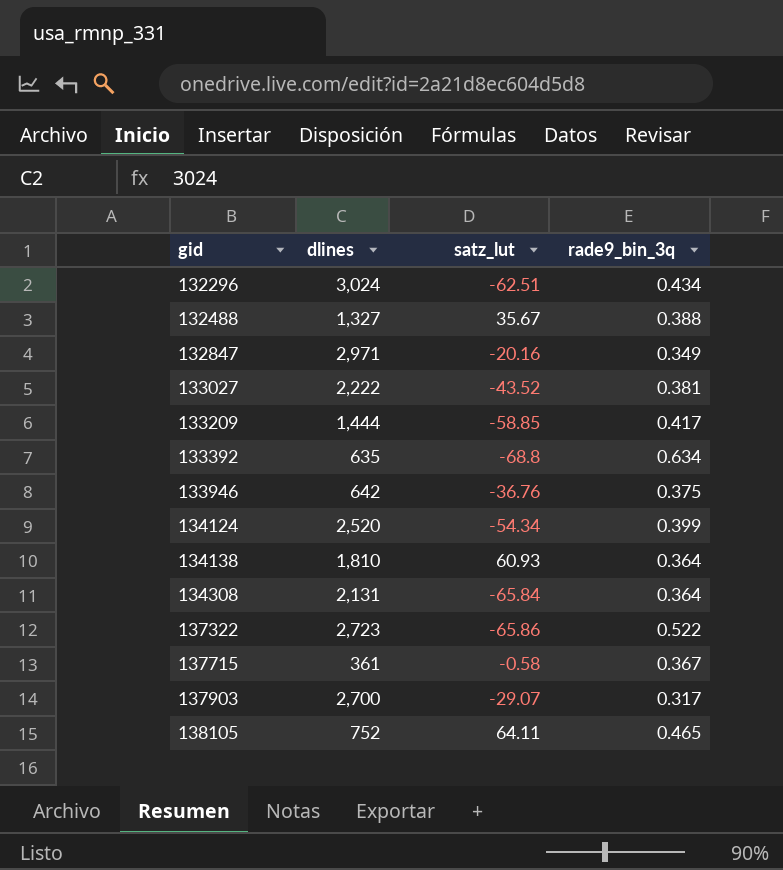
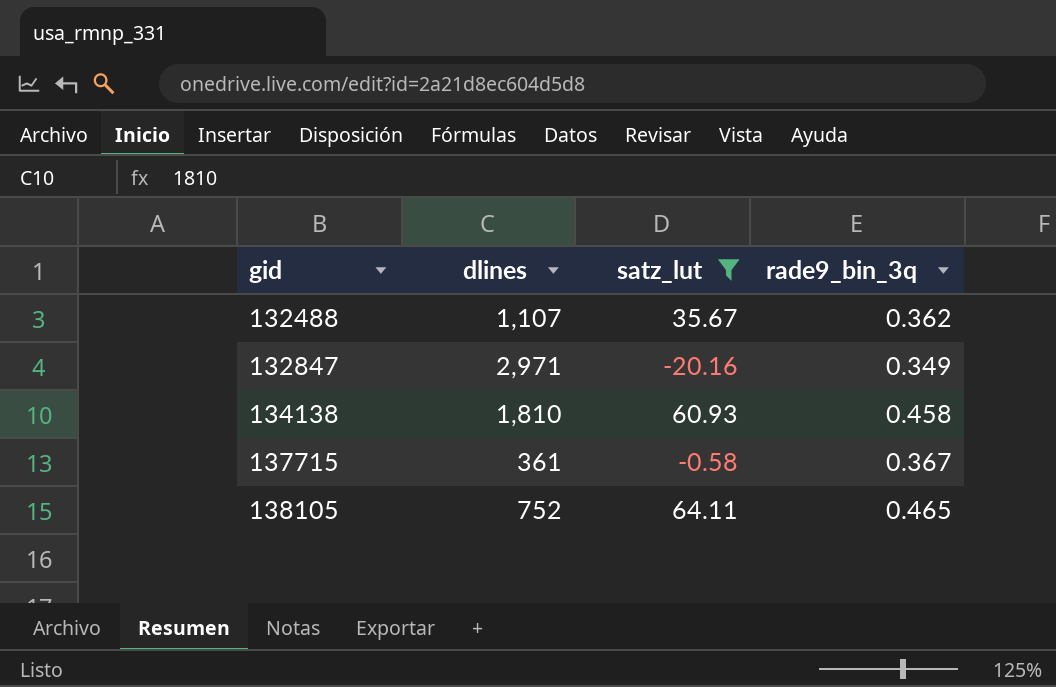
filter: none -> satz_lut >= -20.16
132488 | dlines: 1,327 -> 1,107
132488 | rade9_bin_3q: 0.388 -> 0.362
134138 | rade9_bin_3q: 0.364 -> 0.458

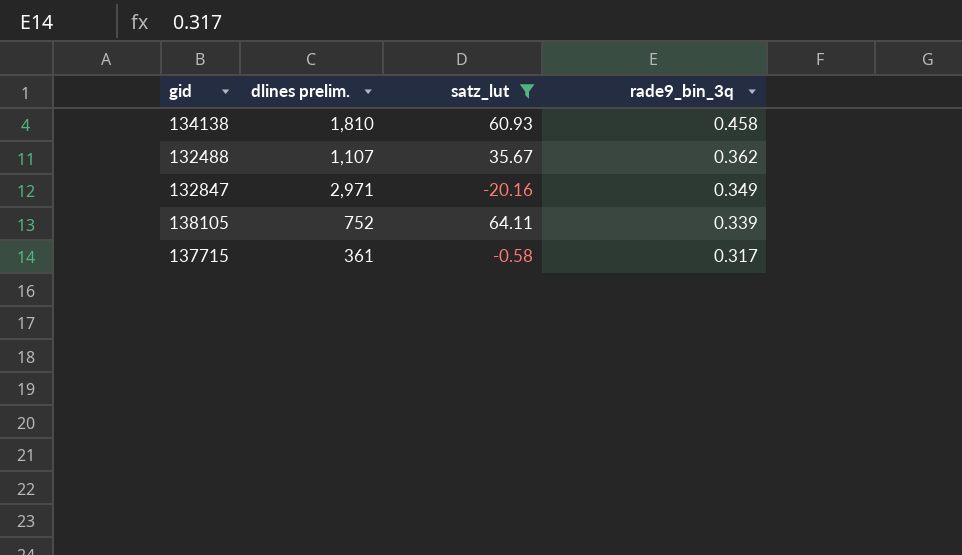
row order: gid ascending -> rade9_bin_3q descending
column name: dlines -> dlines prelim.
138105 | rade9_bin_3q: 0.465 -> 0.339
137715 | rade9_bin_3q: 0.367 -> 0.317

